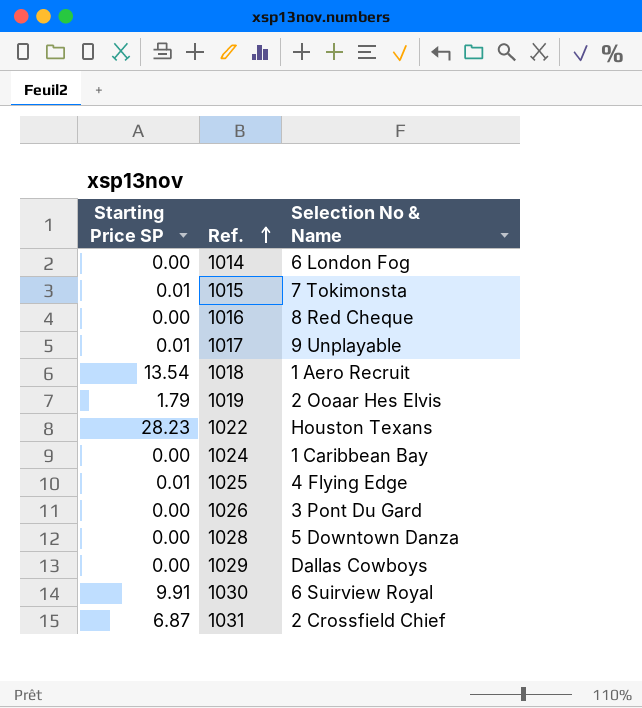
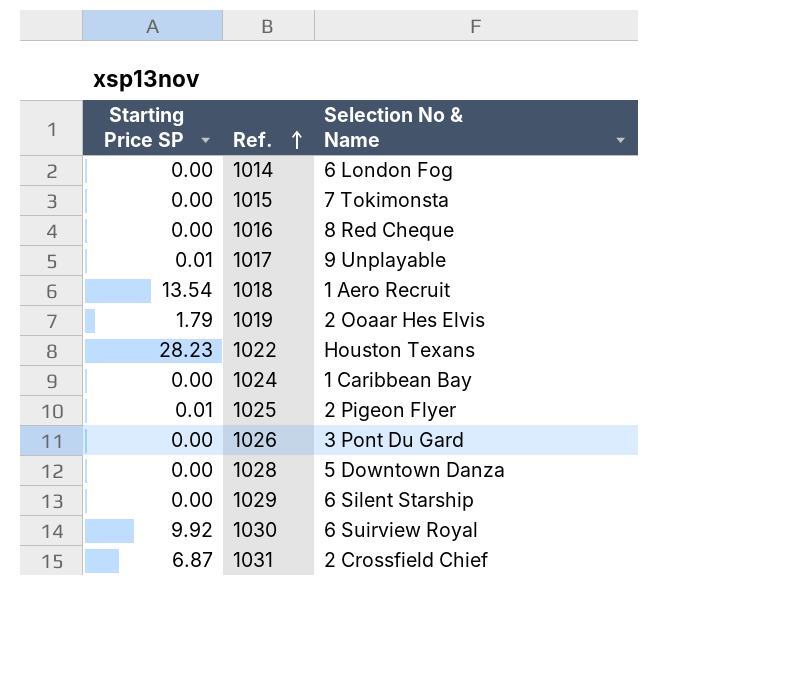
1015 | Starting Price SP: 0.01 -> 0.00
1025 | Selection No & Name: 4 Flying Edge -> 2 Pigeon Flyer
1029 | Selection No & Name: Dallas Cowboys -> 6 Silent Starship
1030 | Starting Price SP: 9.91 -> 9.92

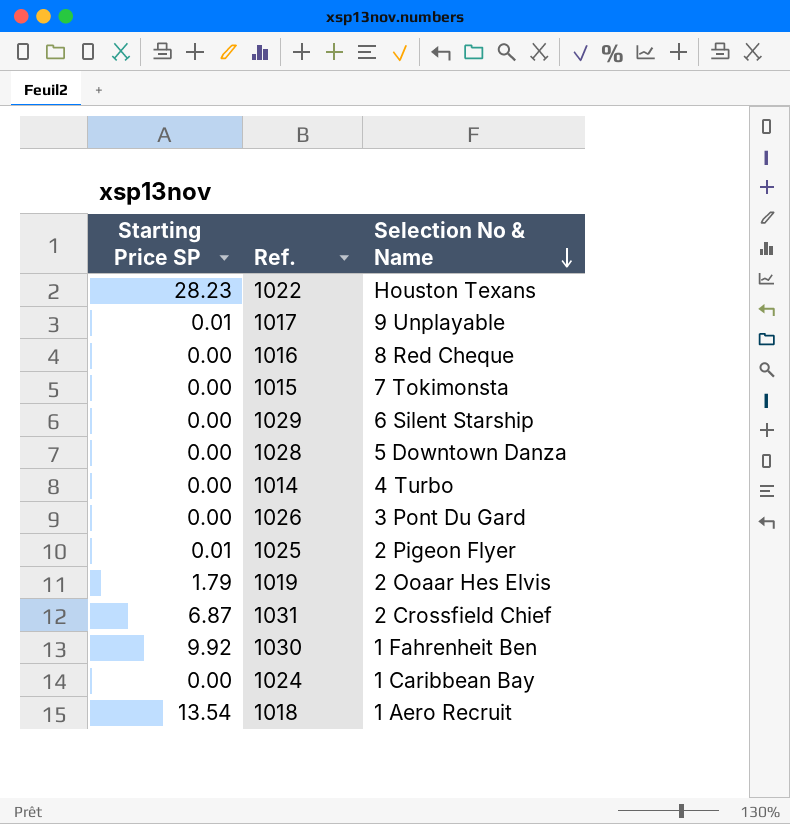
row order: Ref. ascending -> Selection No & Name descending
1014 | Selection No & Name: 6 London Fog -> 4 Turbo
1030 | Selection No & Name: 6 Suirview Royal -> 1 Fahrenheit Ben

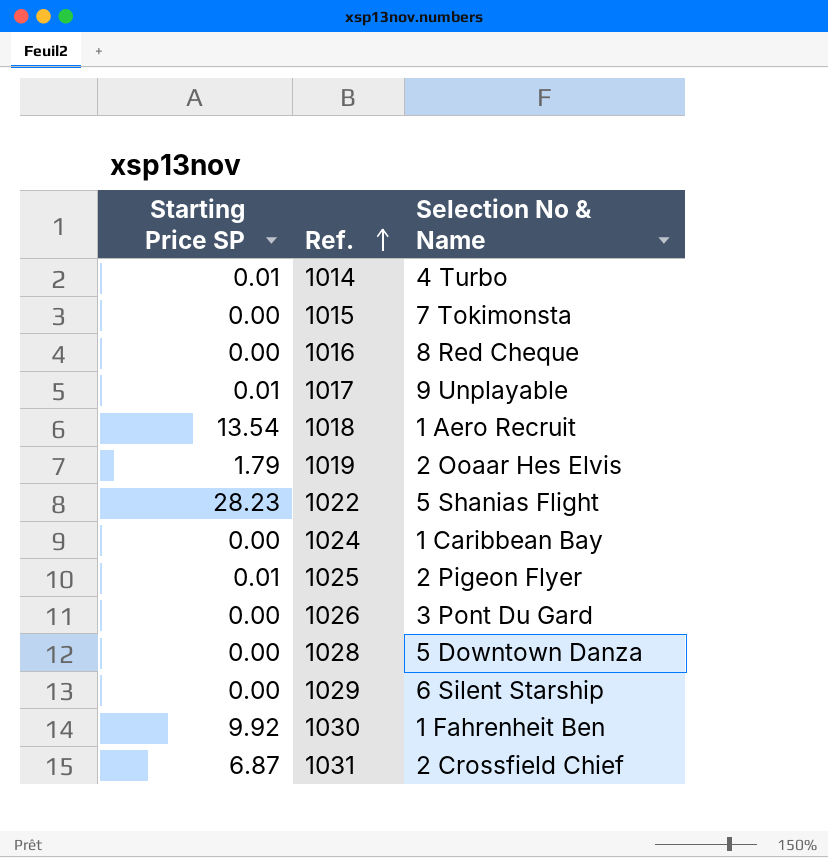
row order: Selection No & Name descending -> Ref. ascending
1014 | Starting Price SP: 0.00 -> 0.01
1022 | Selection No & Name: Houston Texans -> 5 Shanias Flight

